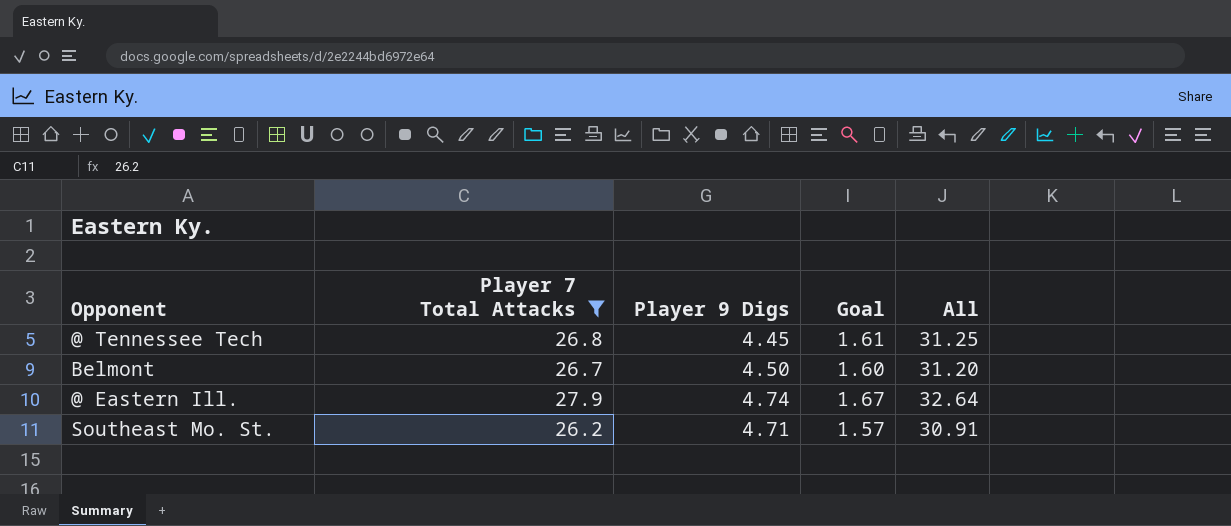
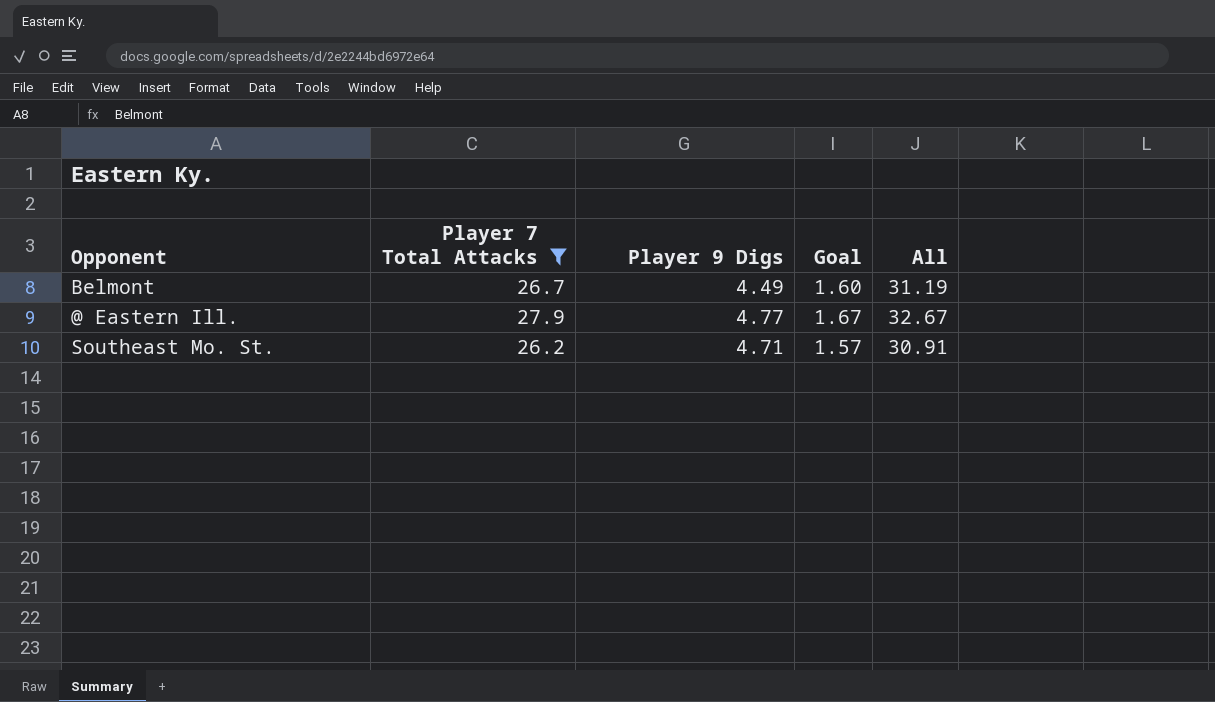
row @ Tennessee Tech: 26.8 | 4.45 | 1.61 | 31.25 -> none
Belmont | Player 9 Digs: 4.50 -> 4.49
Belmont | All: 31.20 -> 31.19
@ Eastern Ill. | Player 9 Digs: 4.74 -> 4.77
@ Eastern Ill. | All: 32.64 -> 32.67

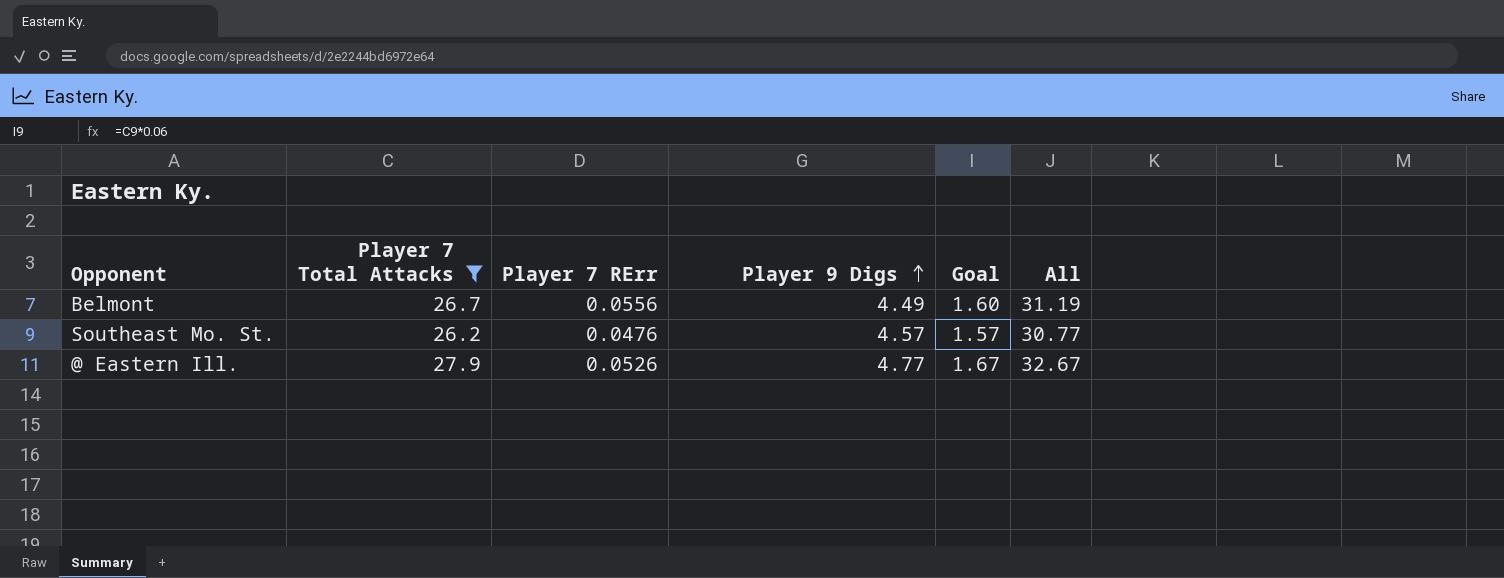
row order: none -> Player 9 Digs ascending
column Player 7 RErr | position: none -> 3
Southeast Mo. St. | Player 9 Digs: 4.71 -> 4.57
Southeast Mo. St. | All: 30.91 -> 30.77

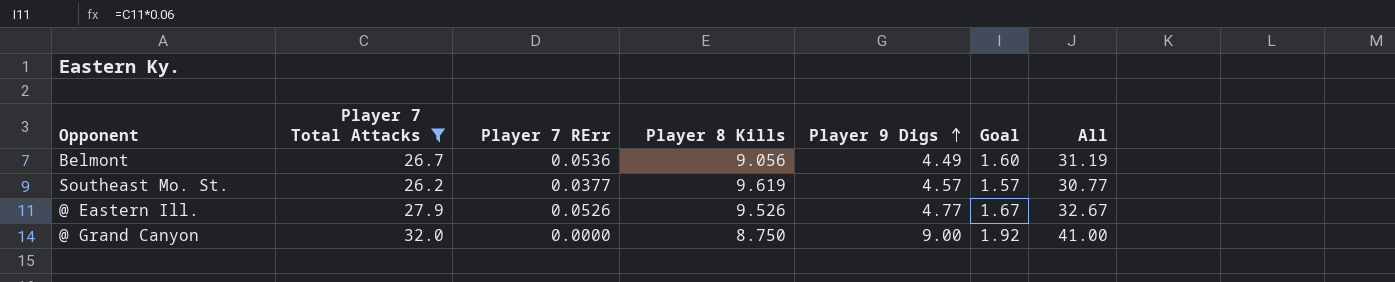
column Player 8 Kills | position: none -> 4
Belmont | Player 7 RErr: 0.0556 -> 0.0536
Southeast Mo. St. | Player 7 RErr: 0.0476 -> 0.0377
row @ Grand Canyon: none -> 32.0 | 0.0000 | 8.750 | 9.00 | 1.92 | 41.00

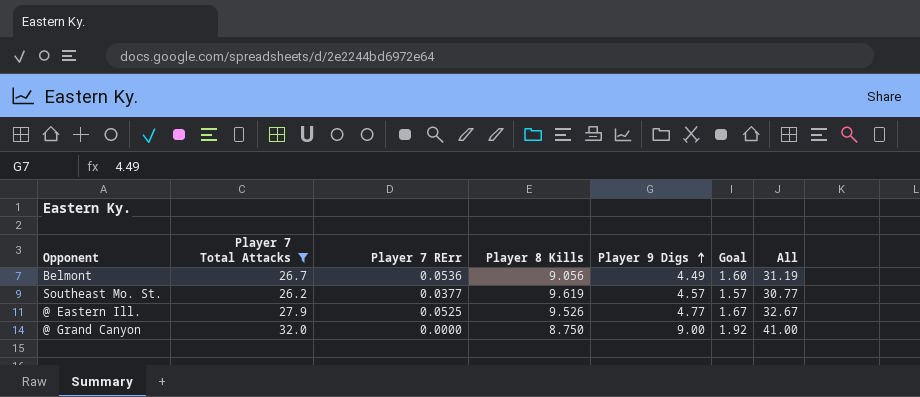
@ Eastern Ill. | Player 7 RErr: 0.0526 -> 0.0525

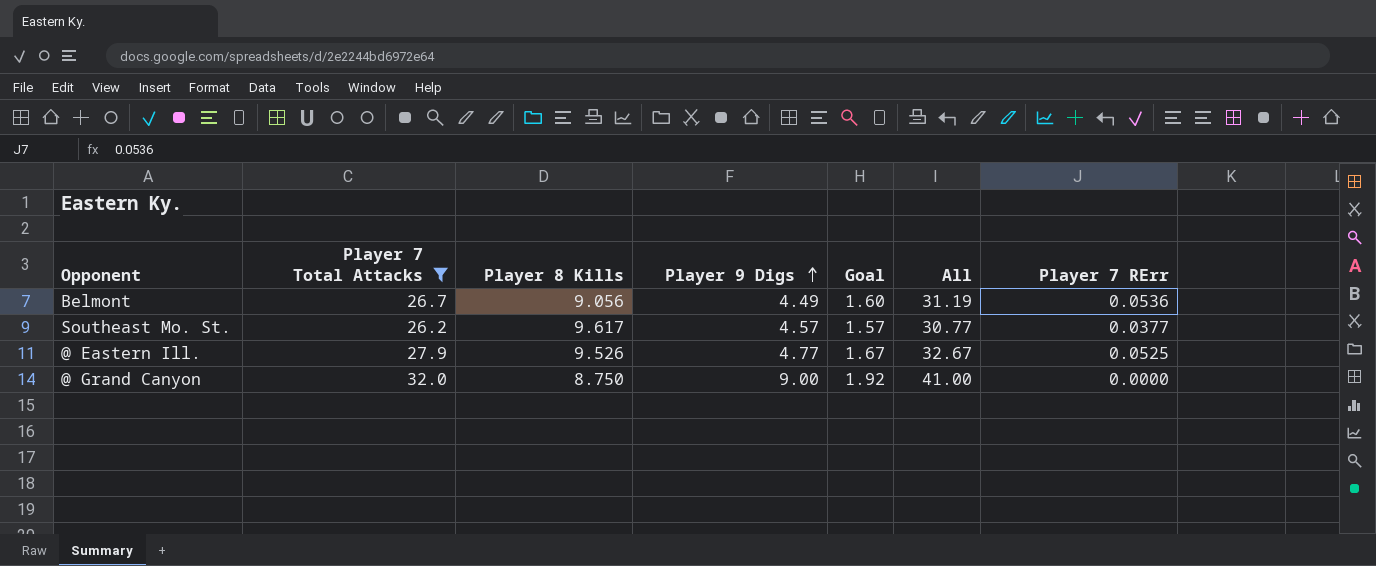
column Player 7 RErr | position: 3 -> 7
Southeast Mo. St. | Player 8 Kills: 9.619 -> 9.617

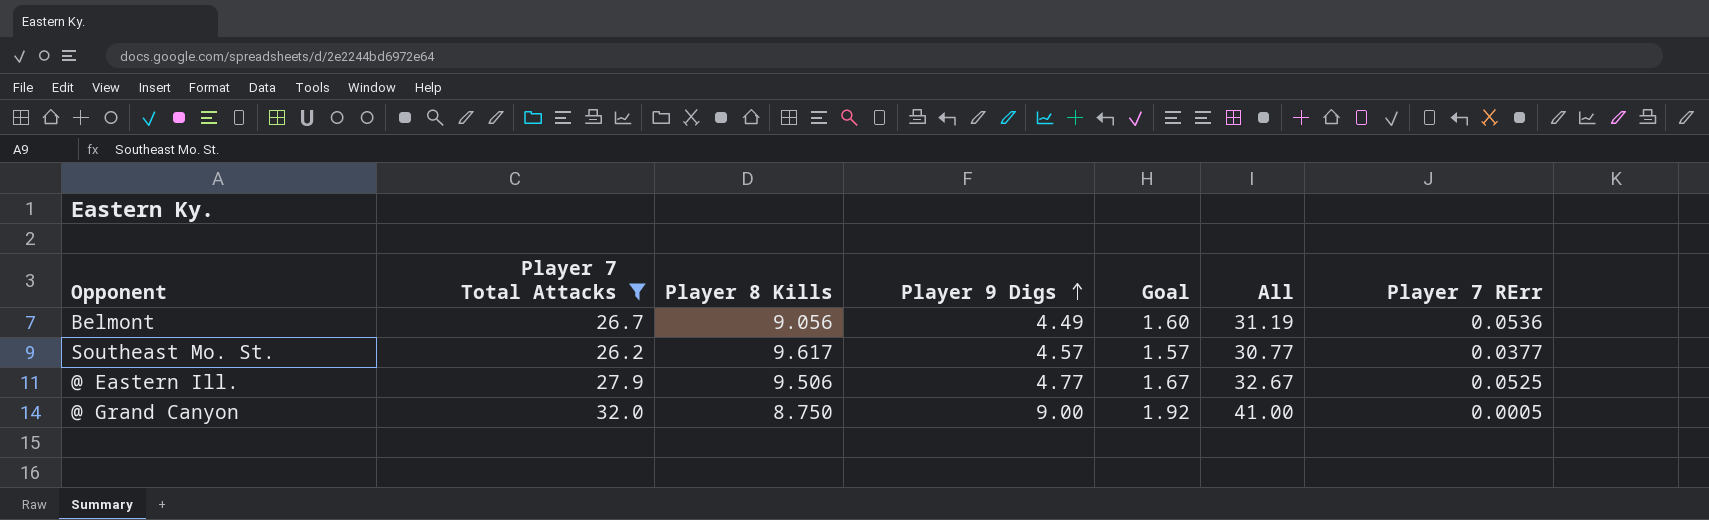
@ Eastern Ill. | Player 8 Kills: 9.526 -> 9.506
@ Grand Canyon | Player 7 RErr: 0.0000 -> 0.0005

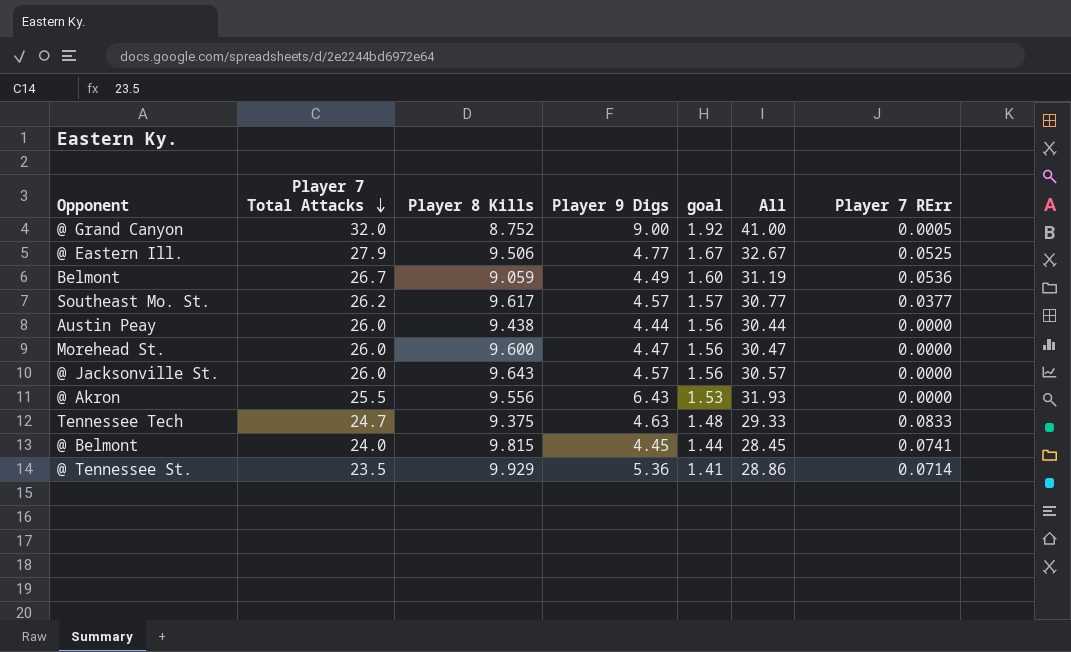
filter: Player 7 Total Attacks >= 26.2 -> none
row order: Player 9 Digs ascending -> Player 7 Total Attacks descending
column name: Goal -> goal
@ Grand Canyon | Player 8 Kills: 8.750 -> 8.752
Belmont | Player 8 Kills: 9.056 -> 9.059

